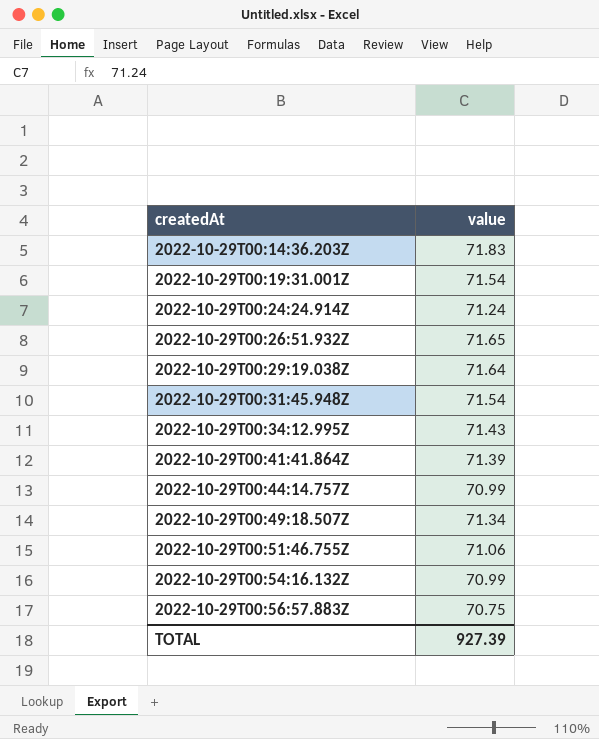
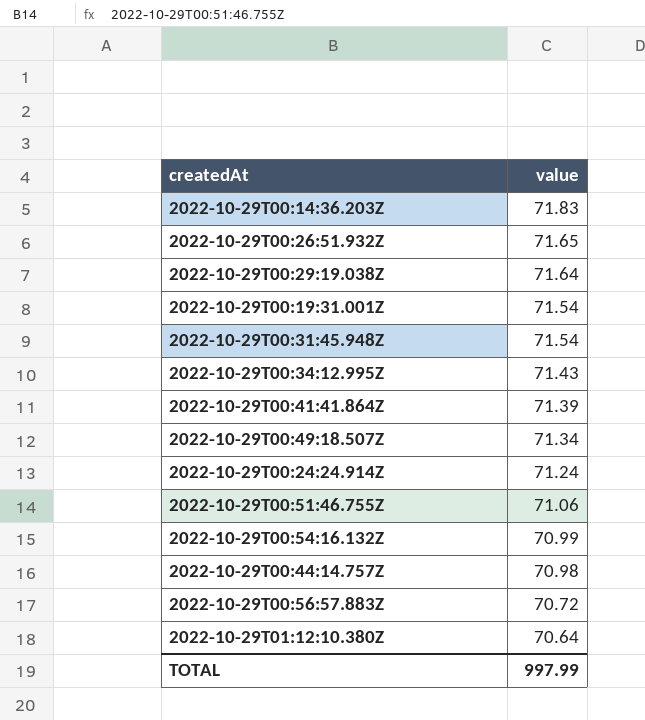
row order: createdAt ascending -> value descending
2022-10-29T00:44:14.757Z | value: 70.99 -> 70.98
2022-10-29T00:56:57.883Z | value: 70.75 -> 70.72
row 2022-10-29T01:12:10.380Z: none -> 70.64
TOTAL | value: 927.39 -> 997.99

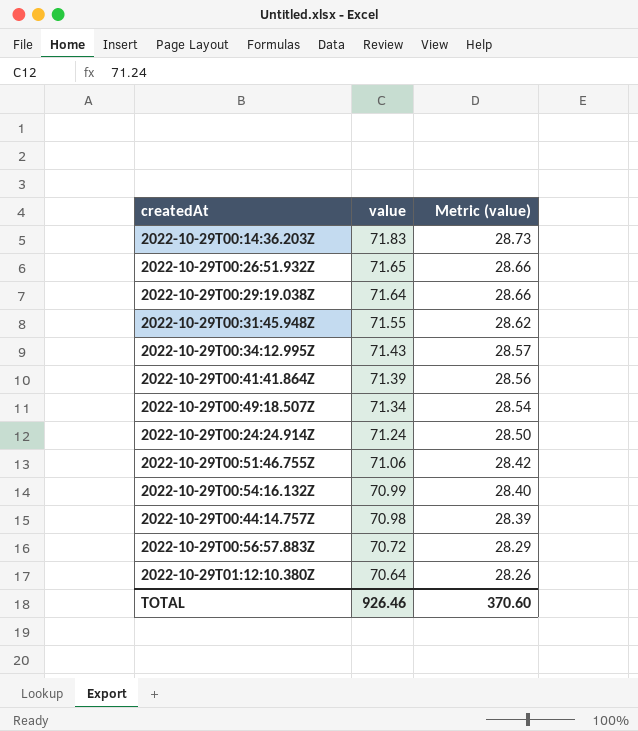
column Metric (value) | formula: none -> [value] * 0.4
row 2022-10-29T00:19:31.001Z: 71.54 -> none
2022-10-29T00:31:45.948Z | value: 71.54 -> 71.55
TOTAL | value: 997.99 -> 926.46

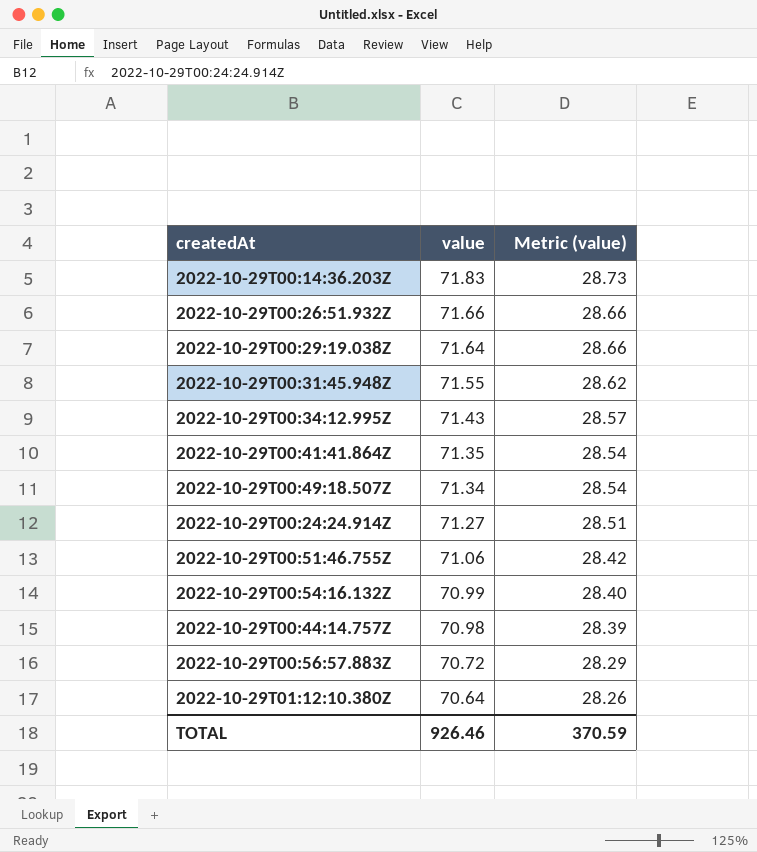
2022-10-29T00:26:51.932Z | value: 71.65 -> 71.66
2022-10-29T00:41:41.864Z | value: 71.39 -> 71.35
2022-10-29T00:41:41.864Z | Metric (value): 28.56 -> 28.54
2022-10-29T00:24:24.914Z | value: 71.24 -> 71.27
2022-10-29T00:24:24.914Z | Metric (value): 28.50 -> 28.51
TOTAL | Metric (value): 370.60 -> 370.59

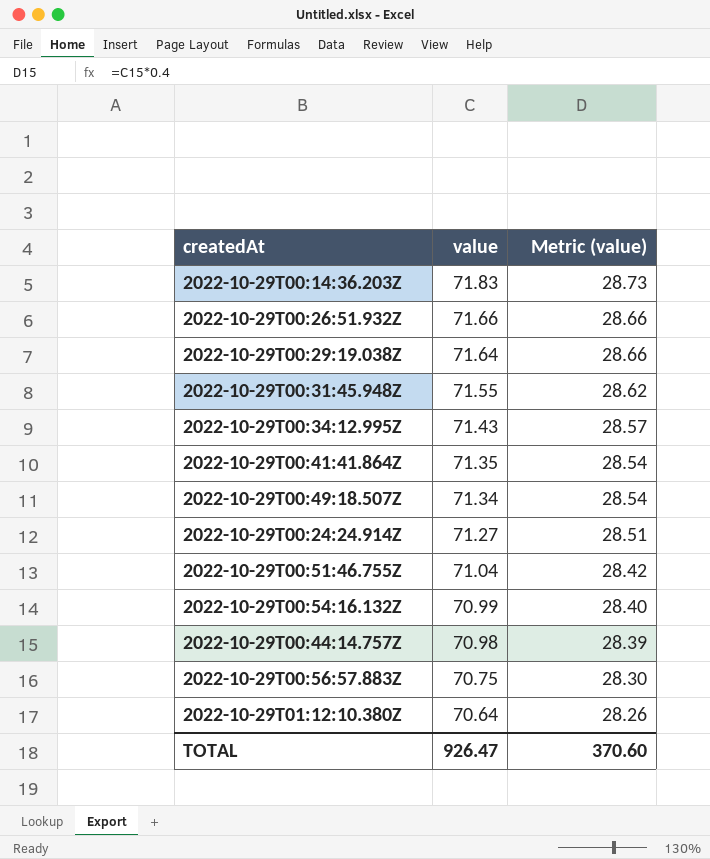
2022-10-29T00:51:46.755Z | value: 71.06 -> 71.04
2022-10-29T00:56:57.883Z | value: 70.72 -> 70.75
2022-10-29T00:56:57.883Z | Metric (value): 28.29 -> 28.30
TOTAL | value: 926.46 -> 926.47
TOTAL | Metric (value): 370.59 -> 370.60

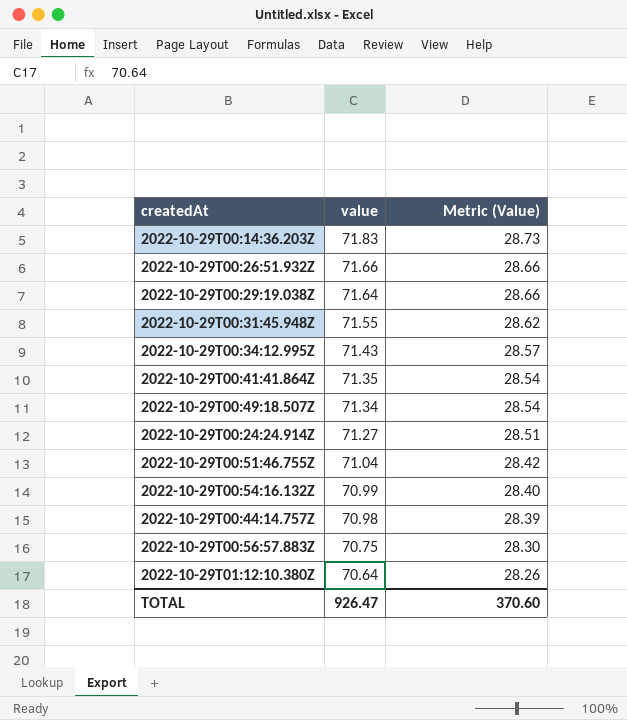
column name: Metric (value) -> Metric (Value)

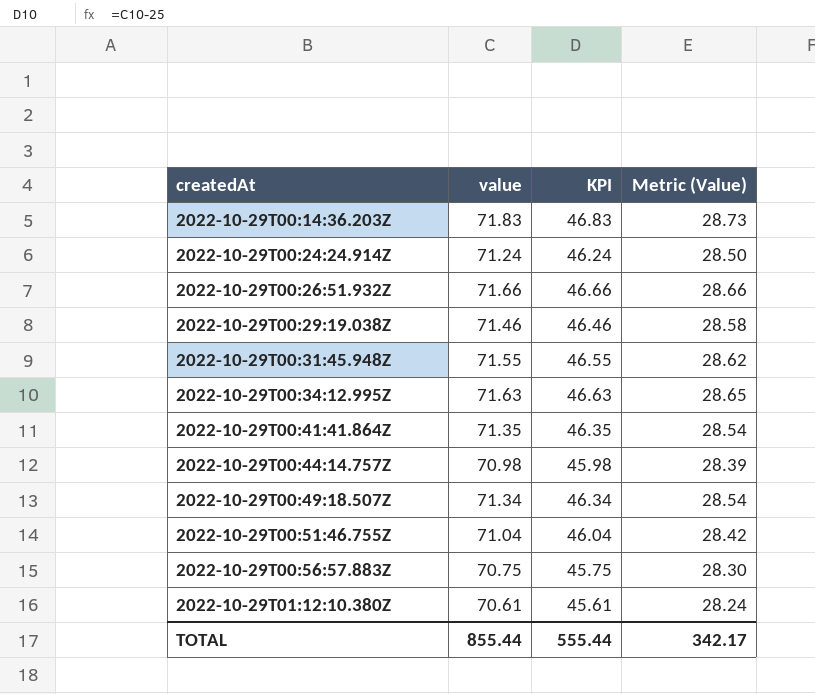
row order: value descending -> createdAt ascending
column KPI | formula: none -> [value] - 25
row 2022-10-29T00:54:16.132Z: 70.99 | 28.40 -> none
2022-10-29T00:24:24.914Z | value: 71.27 -> 71.24
2022-10-29T00:24:24.914Z | Metric (Value): 28.51 -> 28.50
2022-10-29T00:29:19.038Z | value: 71.64 -> 71.46
2022-10-29T00:29:19.038Z | Metric (Value): 28.66 -> 28.58
2022-10-29T00:34:12.995Z | value: 71.43 -> 71.63
2022-10-29T00:34:12.995Z | Metric (Value): 28.57 -> 28.65
2022-10-29T01:12:10.380Z | value: 70.64 -> 70.61
2022-10-29T01:12:10.380Z | Metric (Value): 28.26 -> 28.24
TOTAL | value: 926.47 -> 855.44
TOTAL | Metric (Value): 370.60 -> 342.17

